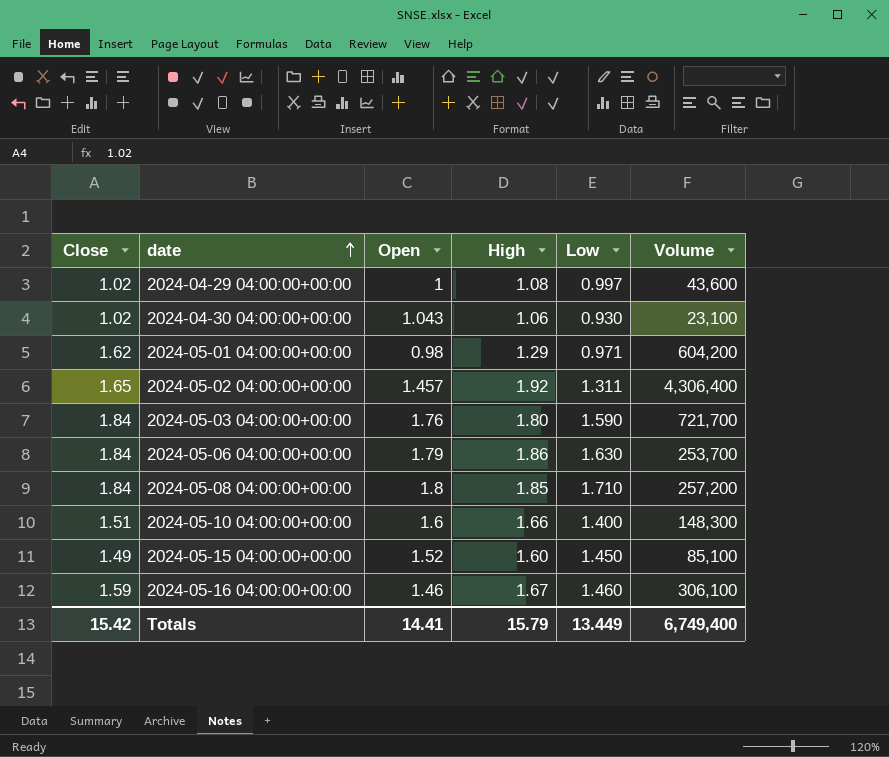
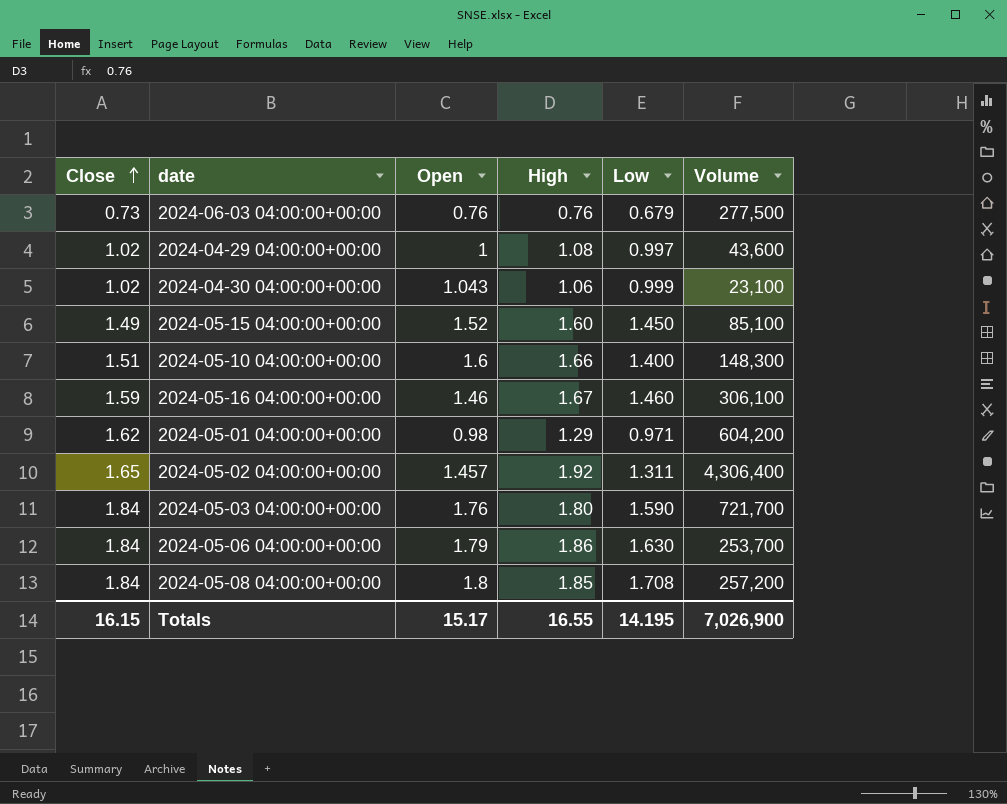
row order: date ascending -> Close ascending
row 2024-06-03 04:00:00+00:00: none -> 0.73 | 0.76 | 0.76 | 0.679 | 277,500
2024-04-30 04:00:00+00:00 | Low: 0.930 -> 0.999
2024-05-08 04:00:00+00:00 | Low: 1.710 -> 1.708
Totals | Close: 15.42 -> 16.15
Totals | Open: 14.41 -> 15.17
Totals | High: 15.79 -> 16.55
Totals | Low: 13.449 -> 14.195
Totals | Volume: 6,749,400 -> 7,026,900

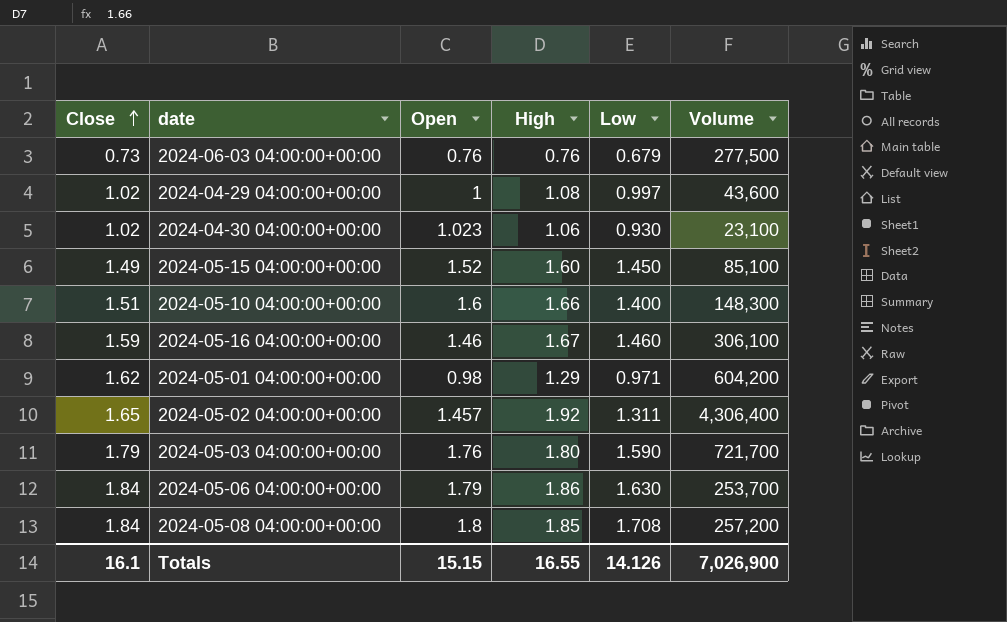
2024-04-30 04:00:00+00:00 | Open: 1.043 -> 1.023
2024-04-30 04:00:00+00:00 | Low: 0.999 -> 0.930
2024-05-03 04:00:00+00:00 | Close: 1.84 -> 1.79
Totals | Close: 16.15 -> 16.1
Totals | Open: 15.17 -> 15.15
Totals | Low: 14.195 -> 14.126

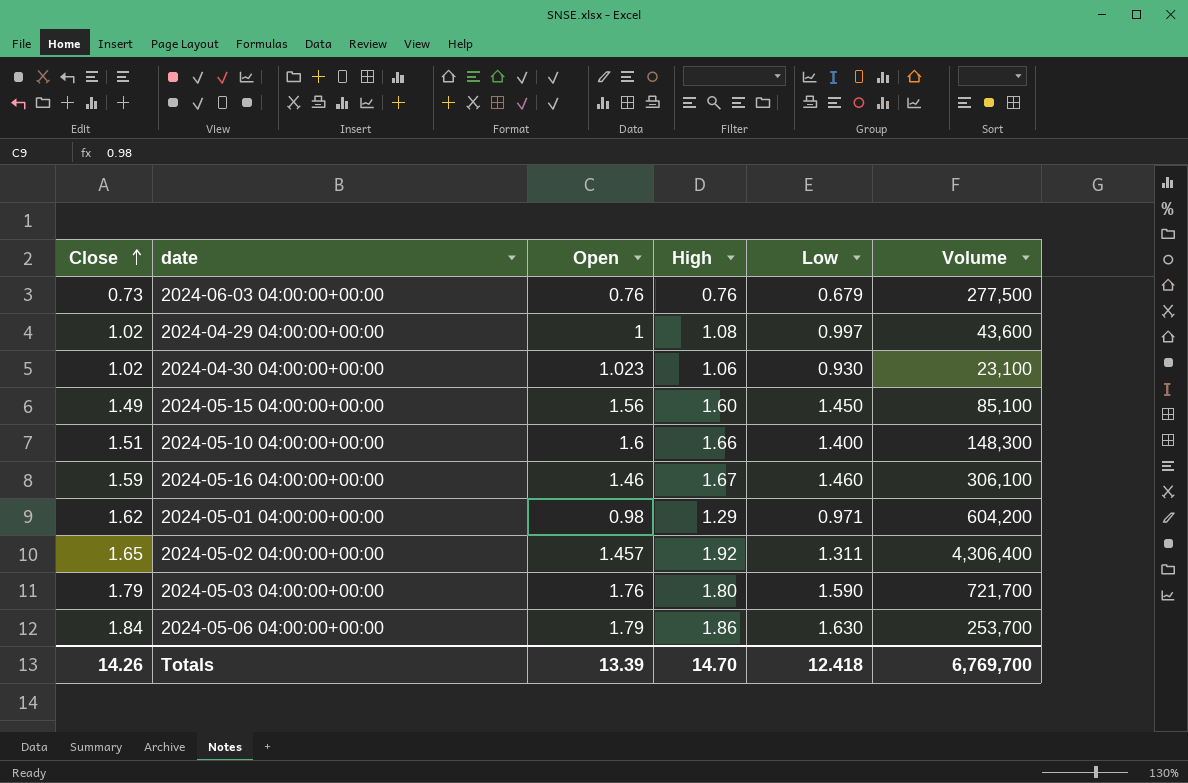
row 2024-05-08 04:00:00+00:00: 1.84 | 1.8 | 1.85 | 1.708 | 257,200 -> none
2024-05-15 04:00:00+00:00 | Open: 1.52 -> 1.56
Totals | Close: 16.1 -> 14.26
Totals | Open: 15.15 -> 13.39
Totals | High: 16.55 -> 14.70
Totals | Low: 14.126 -> 12.418
Totals | Volume: 7,026,900 -> 6,769,700

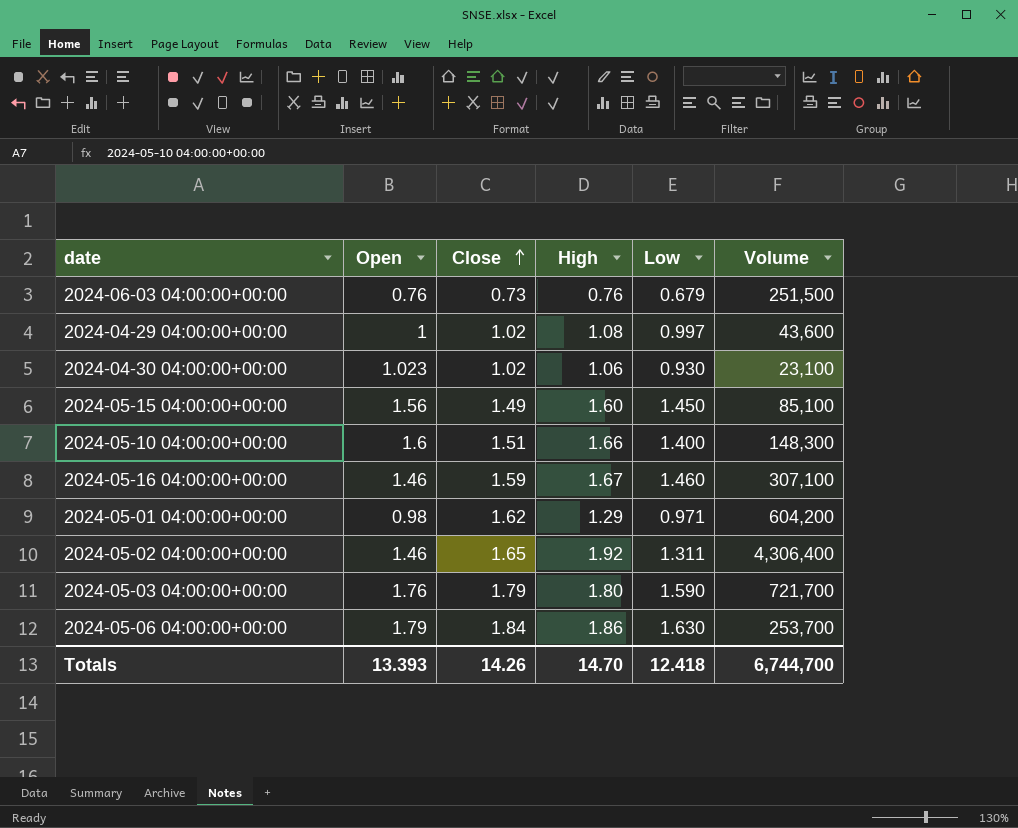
column Close | position: 1 -> 3
2024-06-03 04:00:00+00:00 | Volume: 277,500 -> 251,500
2024-05-16 04:00:00+00:00 | Volume: 306,100 -> 307,100
2024-05-02 04:00:00+00:00 | Open: 1.457 -> 1.46
Totals | Open: 13.39 -> 13.393
Totals | Volume: 6,769,700 -> 6,744,700

